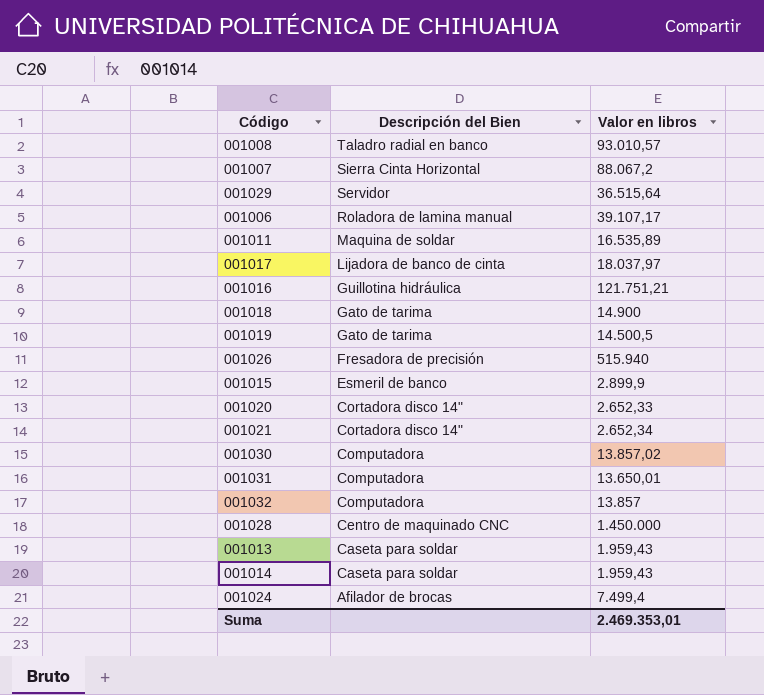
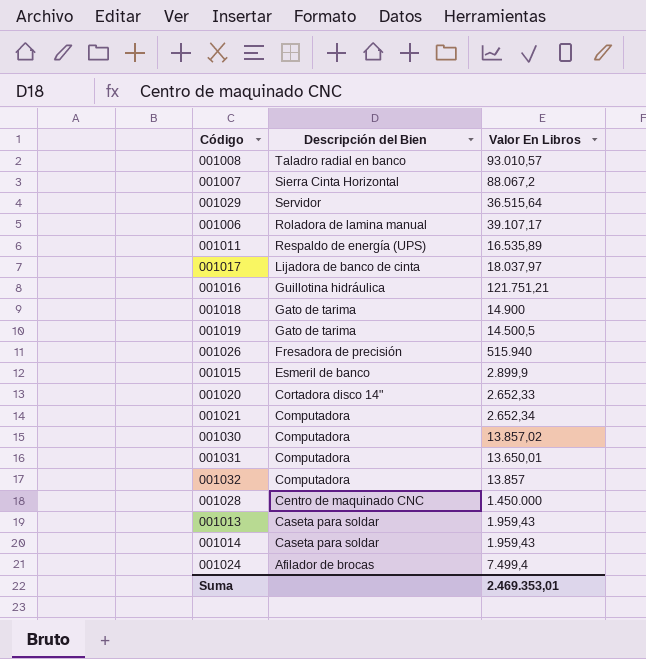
column name: Valor en libros -> Valor En Libros
001011 | Descripción del Bien: Maquina de soldar -> Respaldo de energía (UPS)
001021 | Descripción del Bien: Cortadora disco 14" -> Computadora

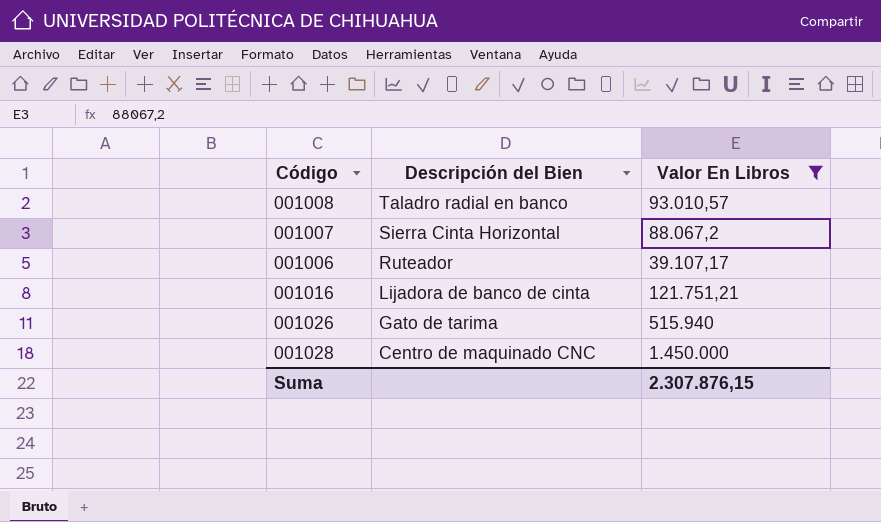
filter: none -> Valor En Libros >= 39.107,17
001006 | Descripción del Bien: Roladora de lamina manual -> Ruteador
001016 | Descripción del Bien: Guillotina hidráulica -> Lijadora de banco de cinta
001026 | Descripción del Bien: Fresadora de precisión -> Gato de tarima
Suma | Valor En Libros: 2.469.353,01 -> 2.307.876,15

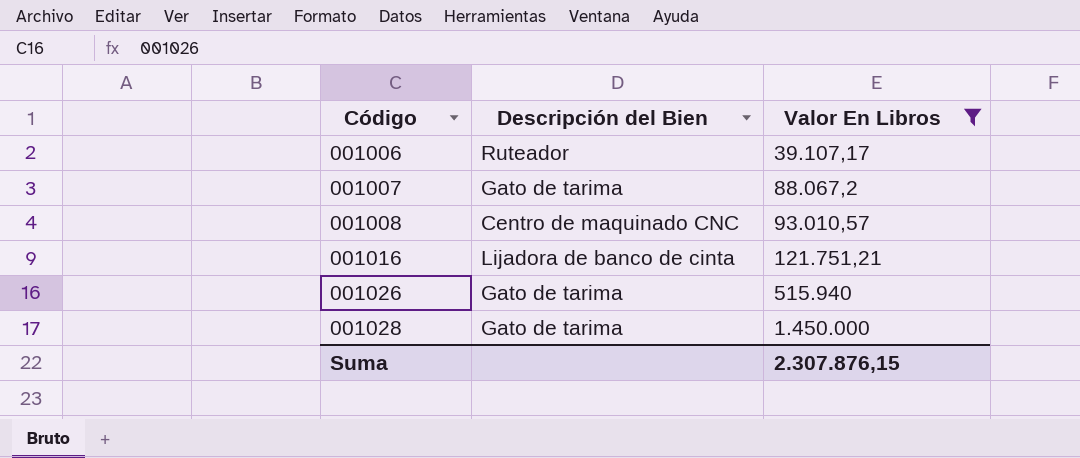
row order: Descripción del Bien descending -> Código ascending
001007 | Descripción del Bien: Sierra Cinta Horizontal -> Gato de tarima
001008 | Descripción del Bien: Taladro radial en banco -> Centro de maquinado CNC
001028 | Descripción del Bien: Centro de maquinado CNC -> Gato de tarima

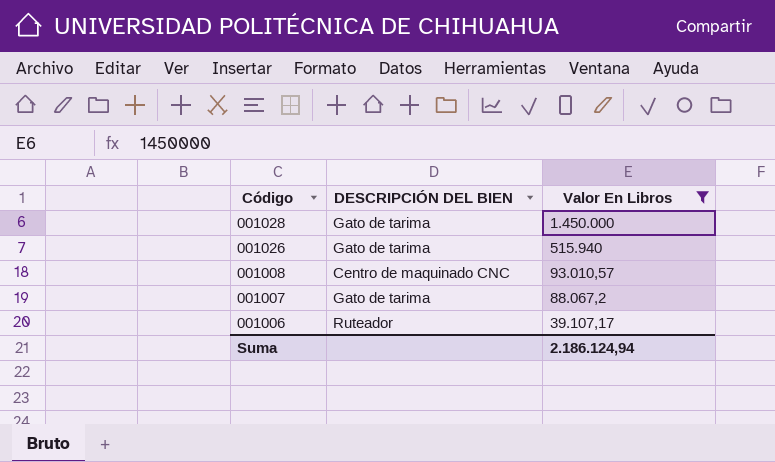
row order: Código ascending -> Código descending
column name: Descripción del Bien -> DESCRIPCIÓN DEL BIEN
row 001016: Lijadora de banco de cinta | 121.751,21 -> none
Suma | Valor En Libros: 2.307.876,15 -> 2.186.124,94

